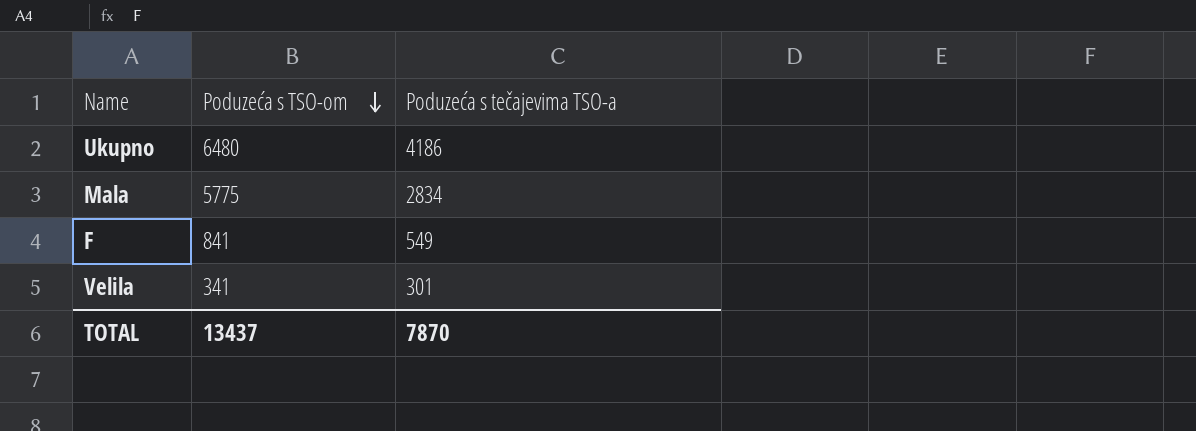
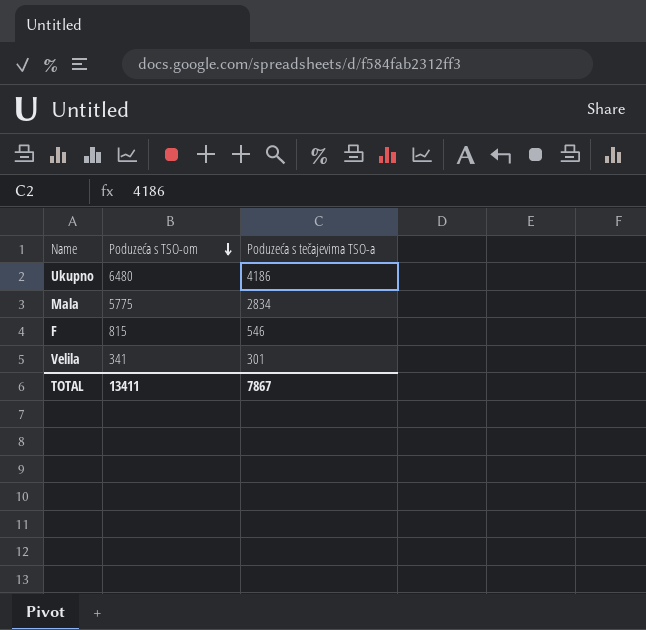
F | Poduzeća s TSO-om: 841 -> 815
F | Poduzeća s tečajevima TSO-a: 549 -> 546
TOTAL | Poduzeća s TSO-om: 13437 -> 13411
TOTAL | Poduzeća s tečajevima TSO-a: 7870 -> 7867

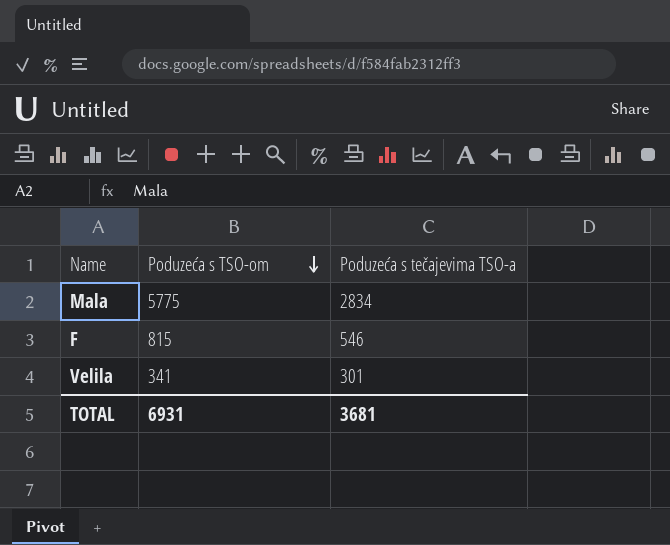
row Ukupno: 6480 | 4186 -> none
TOTAL | Poduzeća s TSO-om: 13411 -> 6931
TOTAL | Poduzeća s tečajevima TSO-a: 7867 -> 3681

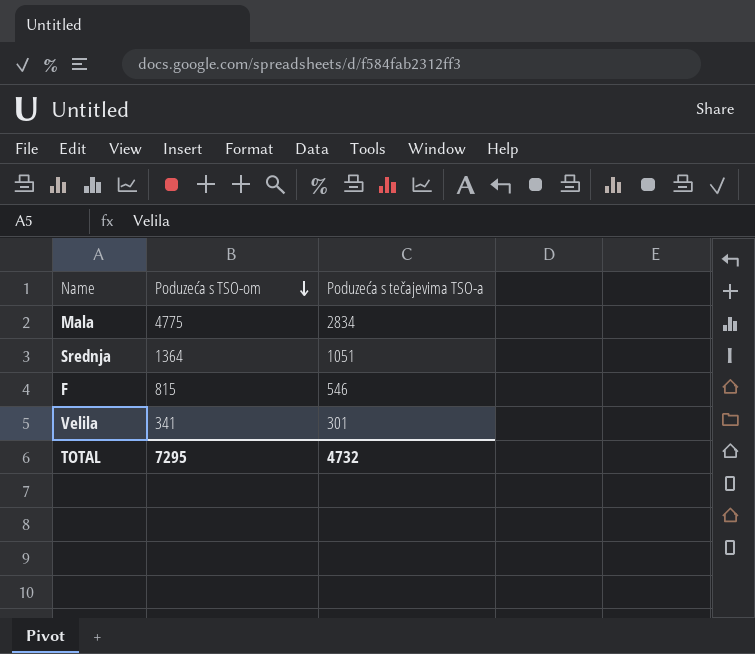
Mala | Poduzeća s TSO-om: 5775 -> 4775
row Srednja: none -> 1364 | 1051
TOTAL | Poduzeća s TSO-om: 6931 -> 7295
TOTAL | Poduzeća s tečajevima TSO-a: 3681 -> 4732

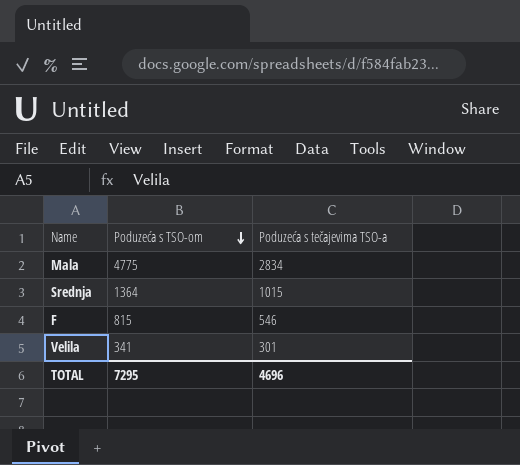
Srednja | Poduzeća s tečajevima TSO-a: 1051 -> 1015
TOTAL | Poduzeća s tečajevima TSO-a: 4732 -> 4696

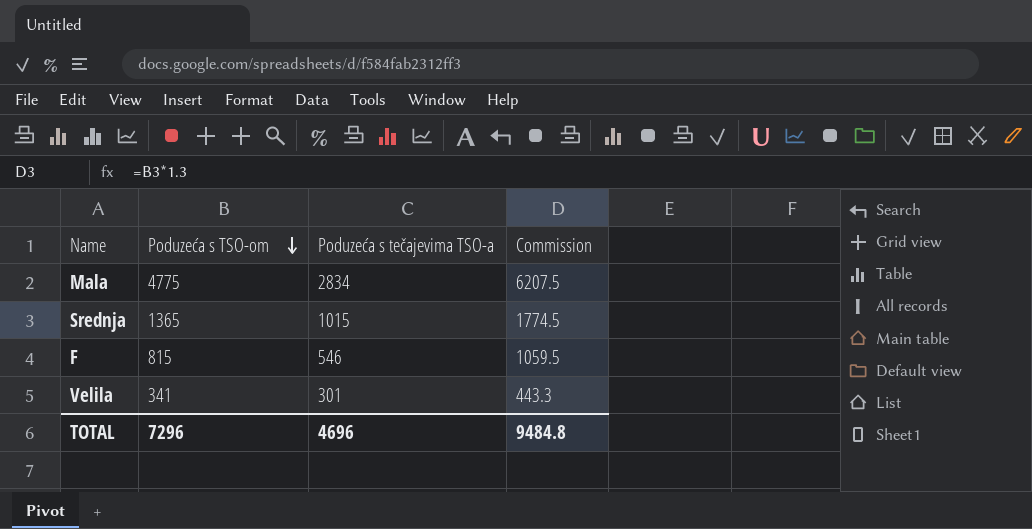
column Commission | formula: none -> [Poduzeća s TSO-om] * 1.3
Srednja | Poduzeća s TSO-om: 1364 -> 1365
TOTAL | Poduzeća s TSO-om: 7295 -> 7296

